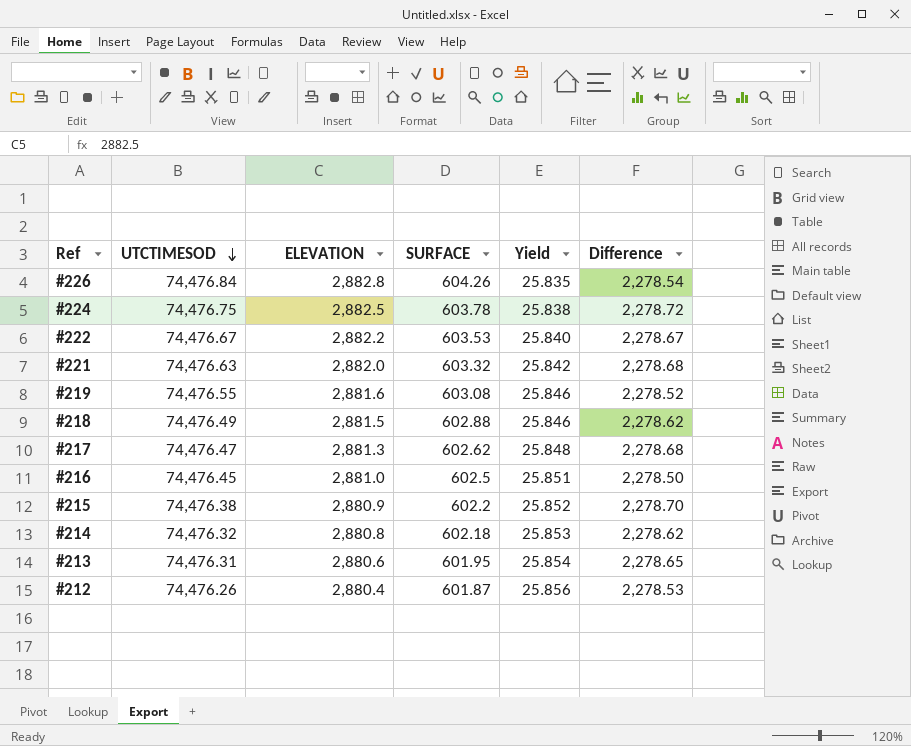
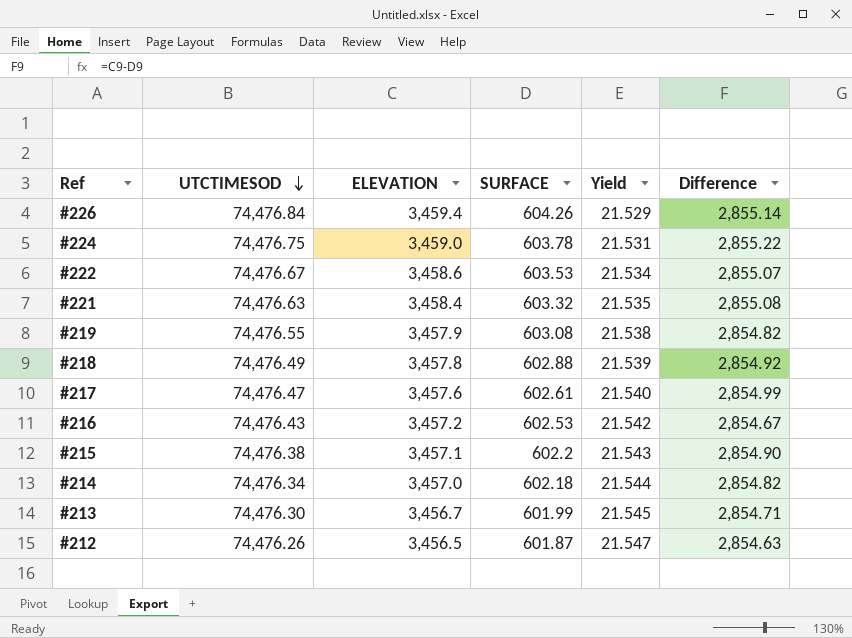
#226 | ELEVATION: 2,882.8 -> 3,459.4
#226 | Yield: 25.835 -> 21.529
#226 | Difference: 2,278.54 -> 2,855.14
#224 | ELEVATION: 2,882.5 -> 3,459.0
#224 | Yield: 25.838 -> 21.531
#224 | Difference: 2,278.72 -> 2,855.22
#222 | ELEVATION: 2,882.2 -> 3,458.6
#222 | Yield: 25.840 -> 21.534
#222 | Difference: 2,278.67 -> 2,855.07
#221 | ELEVATION: 2,882.0 -> 3,458.4
#221 | Yield: 25.842 -> 21.535
#221 | Difference: 2,278.68 -> 2,855.08
#219 | ELEVATION: 2,881.6 -> 3,457.9
#219 | Yield: 25.846 -> 21.538
#219 | Difference: 2,278.52 -> 2,854.82
#218 | ELEVATION: 2,881.5 -> 3,457.8
#218 | Yield: 25.846 -> 21.539
#218 | Difference: 2,278.62 -> 2,854.92
#217 | ELEVATION: 2,881.3 -> 3,457.6
#217 | SURFACE: 602.62 -> 602.61
#217 | Yield: 25.848 -> 21.540
#217 | Difference: 2,278.68 -> 2,854.99
#216 | UTCTIMESOD: 74,476.45 -> 74,476.43
#216 | ELEVATION: 2,881.0 -> 3,457.2
#216 | SURFACE: 602.5 -> 602.53
#216 | Yield: 25.851 -> 21.542
#216 | Difference: 2,278.50 -> 2,854.67
#215 | ELEVATION: 2,880.9 -> 3,457.1
#215 | Yield: 25.852 -> 21.543
#215 | Difference: 2,278.70 -> 2,854.90
#214 | UTCTIMESOD: 74,476.32 -> 74,476.34
#214 | ELEVATION: 2,880.8 -> 3,457.0
#214 | Yield: 25.853 -> 21.544
#214 | Difference: 2,278.62 -> 2,854.82
#213 | UTCTIMESOD: 74,476.31 -> 74,476.30
#213 | ELEVATION: 2,880.6 -> 3,456.7
#213 | SURFACE: 601.95 -> 601.99
#213 | Yield: 25.854 -> 21.545
#213 | Difference: 2,278.65 -> 2,854.71
#212 | ELEVATION: 2,880.4 -> 3,456.5
#212 | Yield: 25.856 -> 21.547
#212 | Difference: 2,278.53 -> 2,854.63

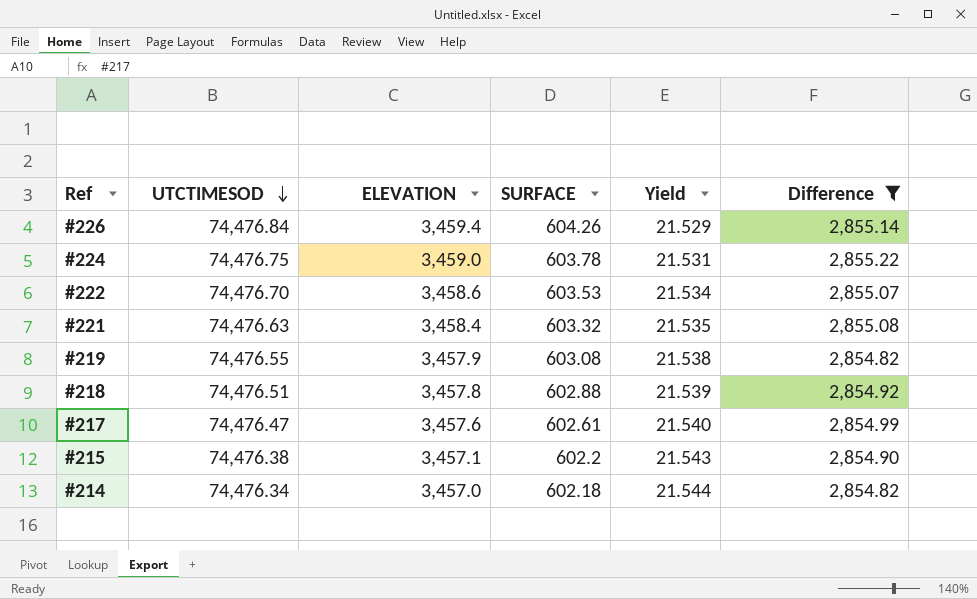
filter: none -> Difference >= 2,854.82
#222 | UTCTIMESOD: 74,476.67 -> 74,476.70
#218 | UTCTIMESOD: 74,476.49 -> 74,476.51

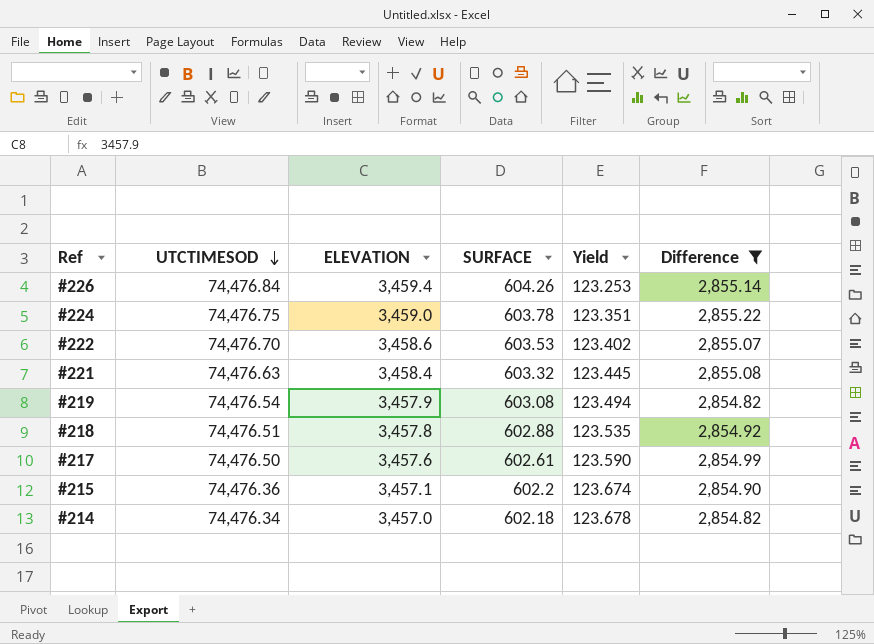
column Yield | formula: [UTCTIMESOD] / [ELEVATION] -> [UTCTIMESOD] / [SURFACE]
#219 | UTCTIMESOD: 74,476.55 -> 74,476.54
#217 | UTCTIMESOD: 74,476.47 -> 74,476.50
#215 | UTCTIMESOD: 74,476.38 -> 74,476.36

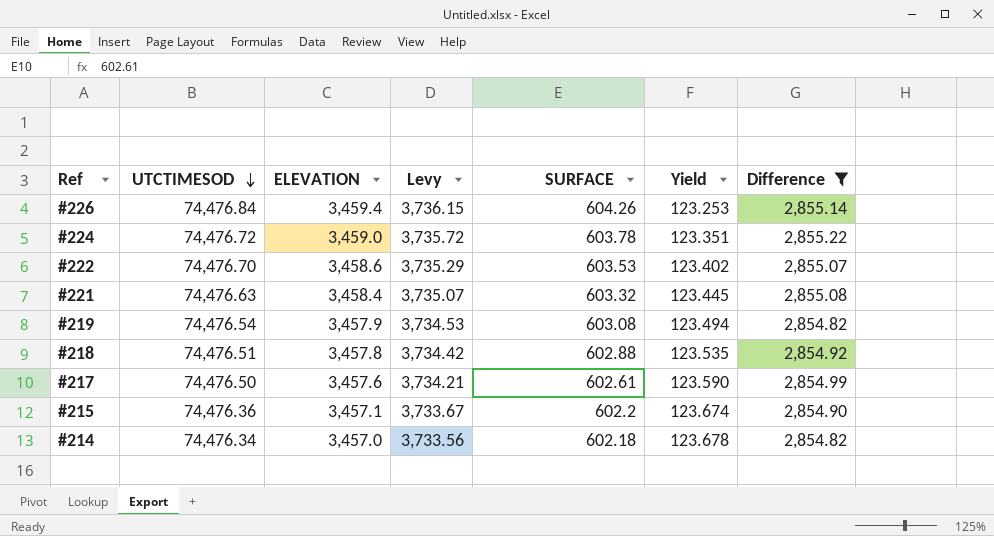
column Levy | formula: none -> [ELEVATION] * 1.08
#224 | UTCTIMESOD: 74,476.75 -> 74,476.72

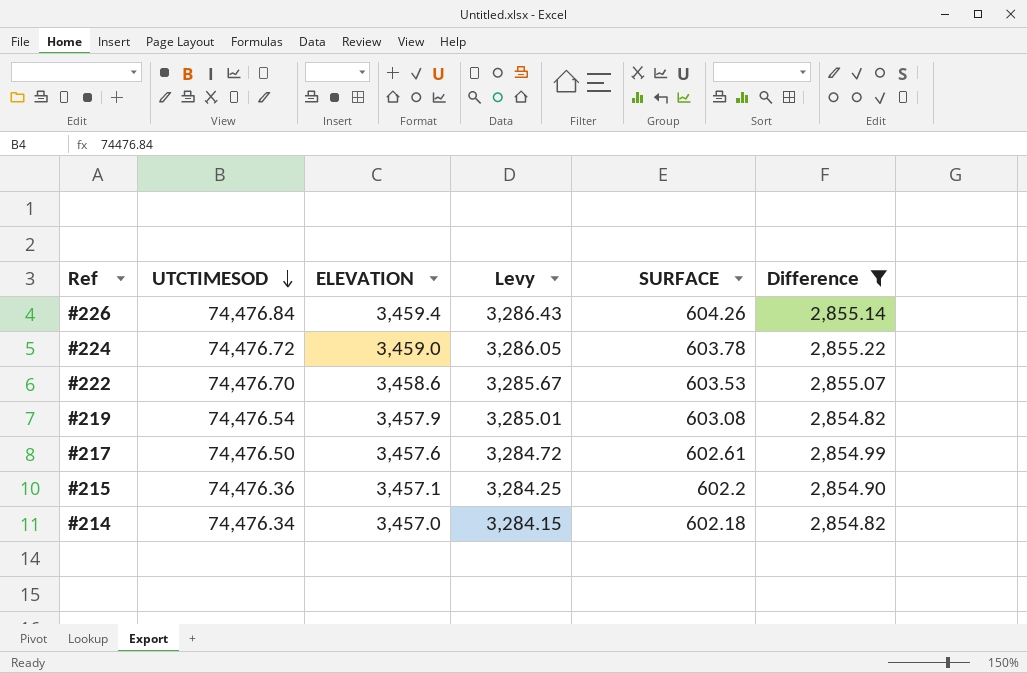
column Yield | formula: [UTCTIMESOD] / [SURFACE] -> none
column Levy | formula: [ELEVATION] * 1.08 -> [ELEVATION] * 0.95
row #221: 74,476.63 | 3,458.4 | 3,735.07 | 603.32 | 123.445 | 2,855.08 -> none
row #218: 74,476.51 | 3,457.8 | 3,734.42 | 602.88 | 123.535 | 2,854.92 -> none

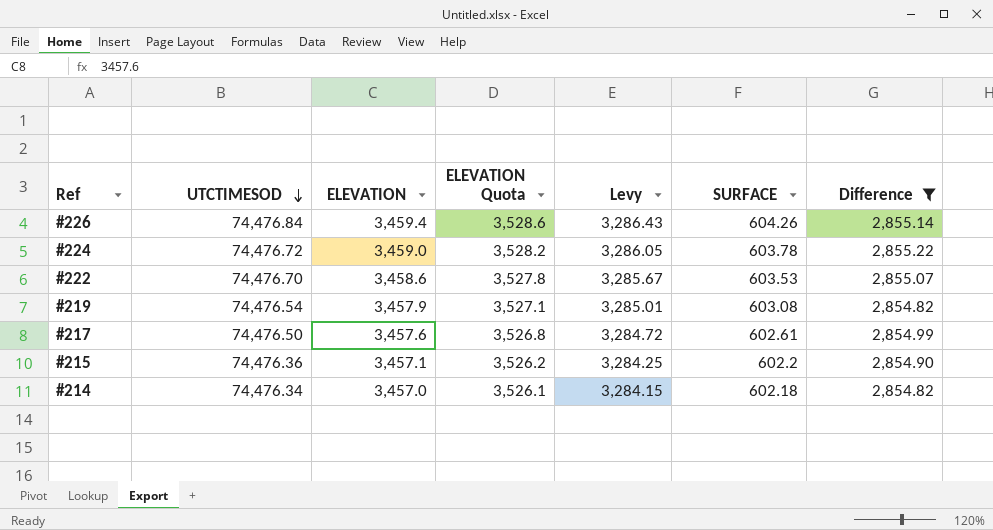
column ELEVATION Quota | formula: none -> [ELEVATION] * 1.02

